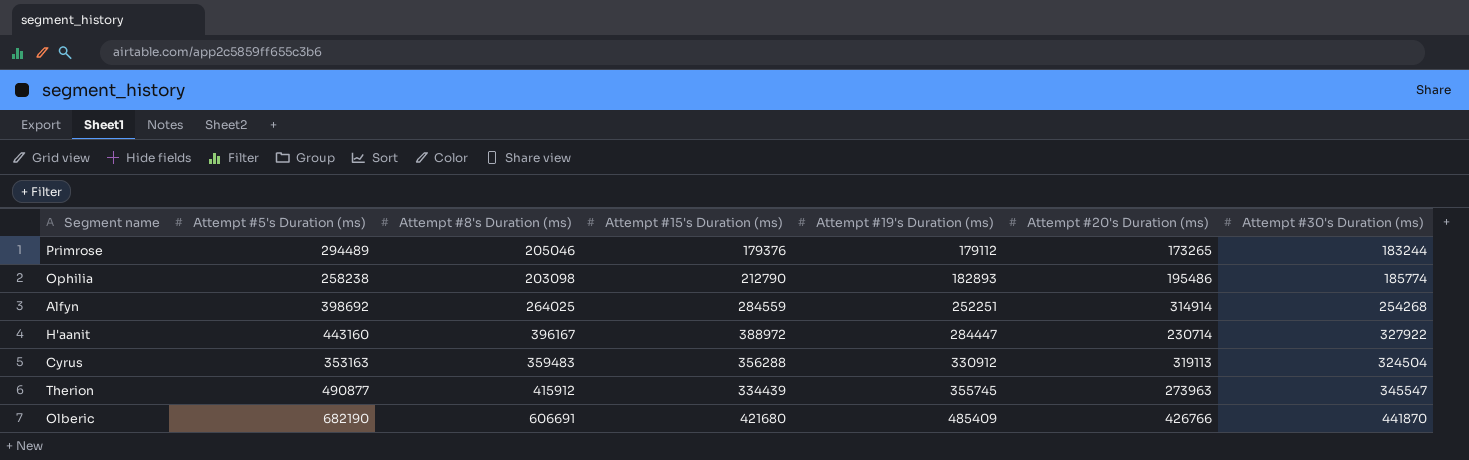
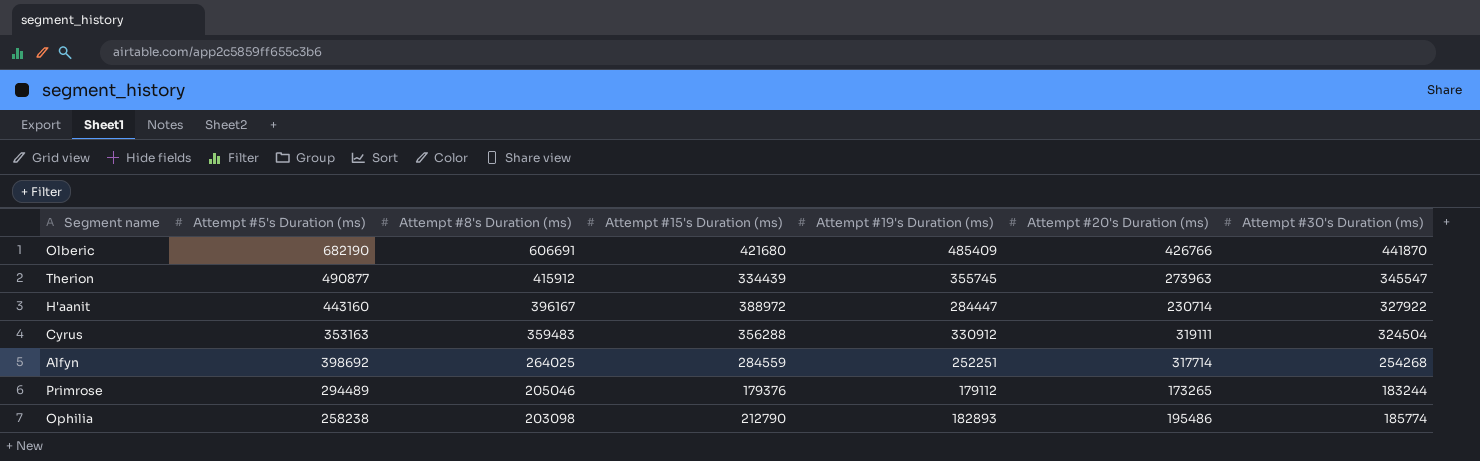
row order: Attempt #19's Duration (ms) ascending -> Attempt #8's Duration (ms) descending
Cyrus | Attempt #20's Duration (ms): 319113 -> 319111
Alfyn | Attempt #20's Duration (ms): 314914 -> 317714

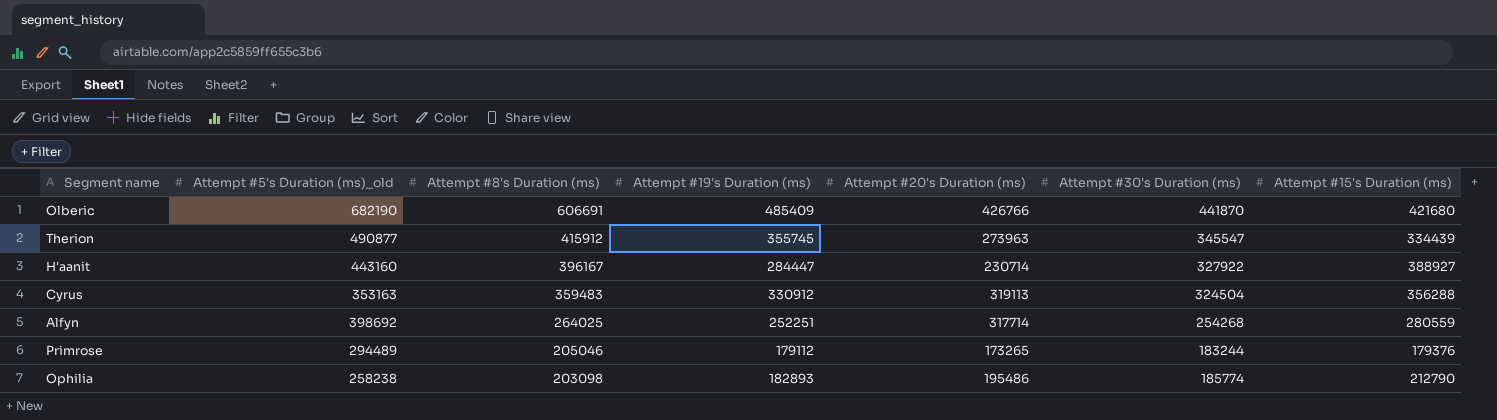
column name: Attempt #5's Duration (ms) -> Attempt #5's Duration (ms)_old
column Attempt #15's Duration (ms) | position: 4 -> 7
H'aanit | Attempt #15's Duration (ms): 388972 -> 388927
Cyrus | Attempt #20's Duration (ms): 319111 -> 319113
Alfyn | Attempt #15's Duration (ms): 284559 -> 280559

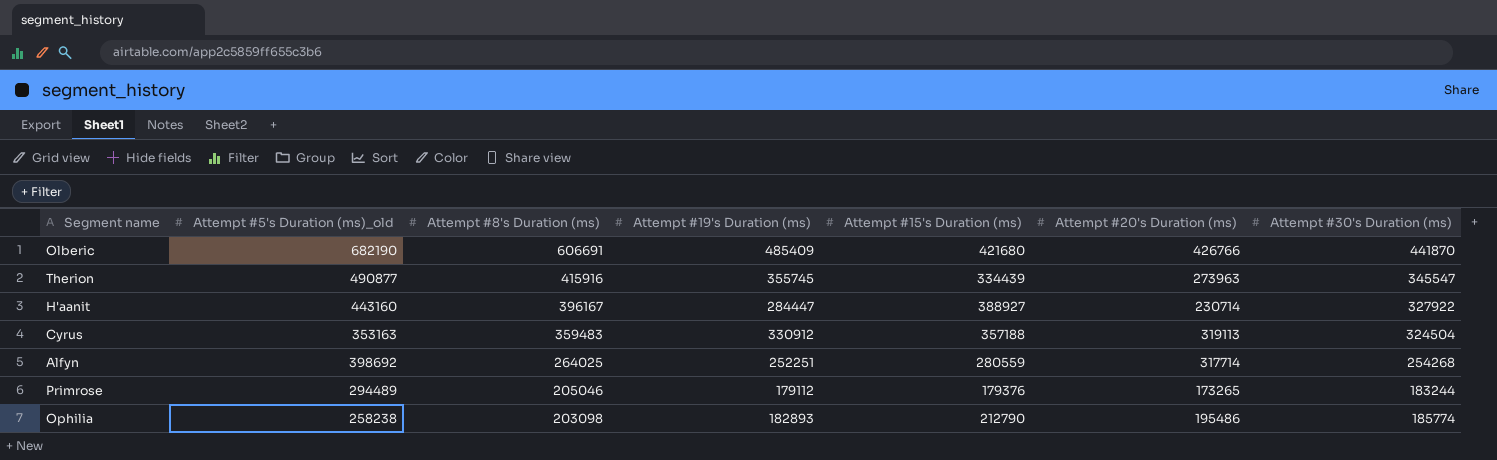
column Attempt #15's Duration (ms) | position: 7 -> 5
Therion | Attempt #8's Duration (ms): 415912 -> 415916
Cyrus | Attempt #15's Duration (ms): 356288 -> 357188

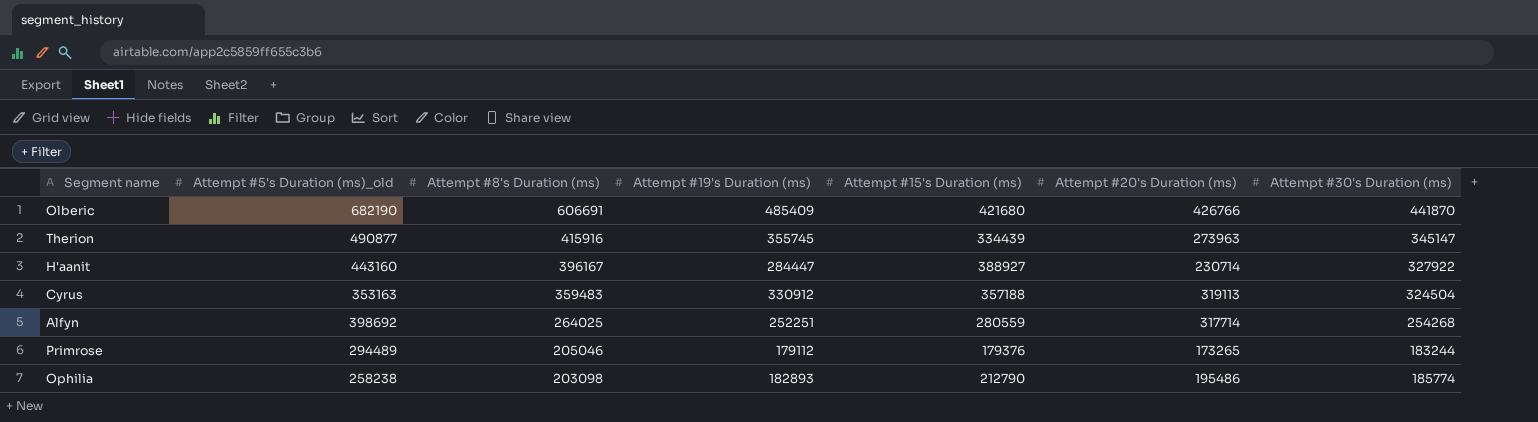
Therion | Attempt #30's Duration (ms): 345547 -> 345147

